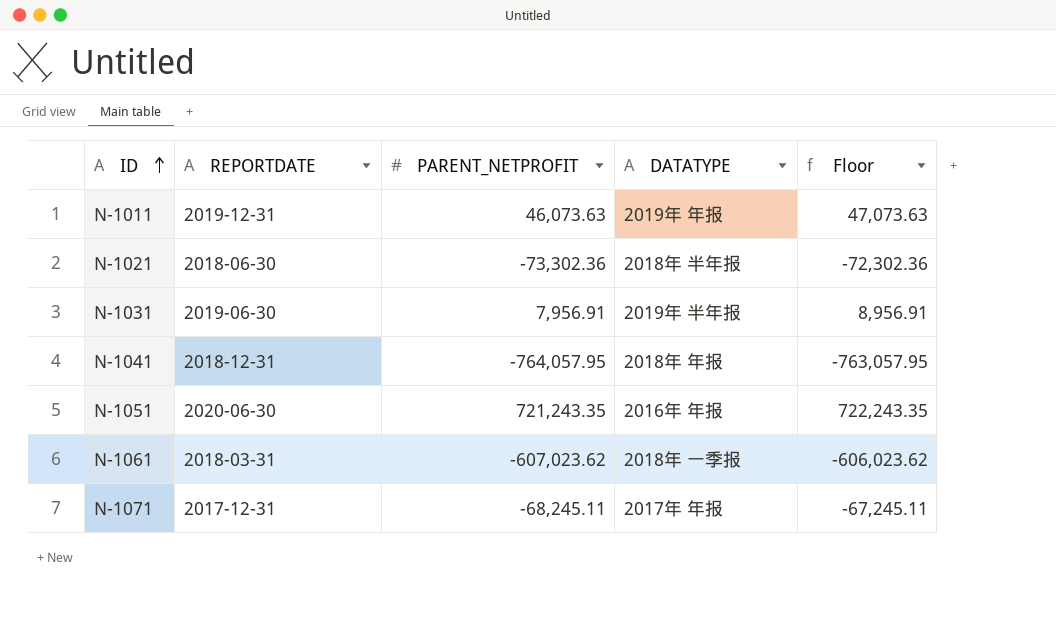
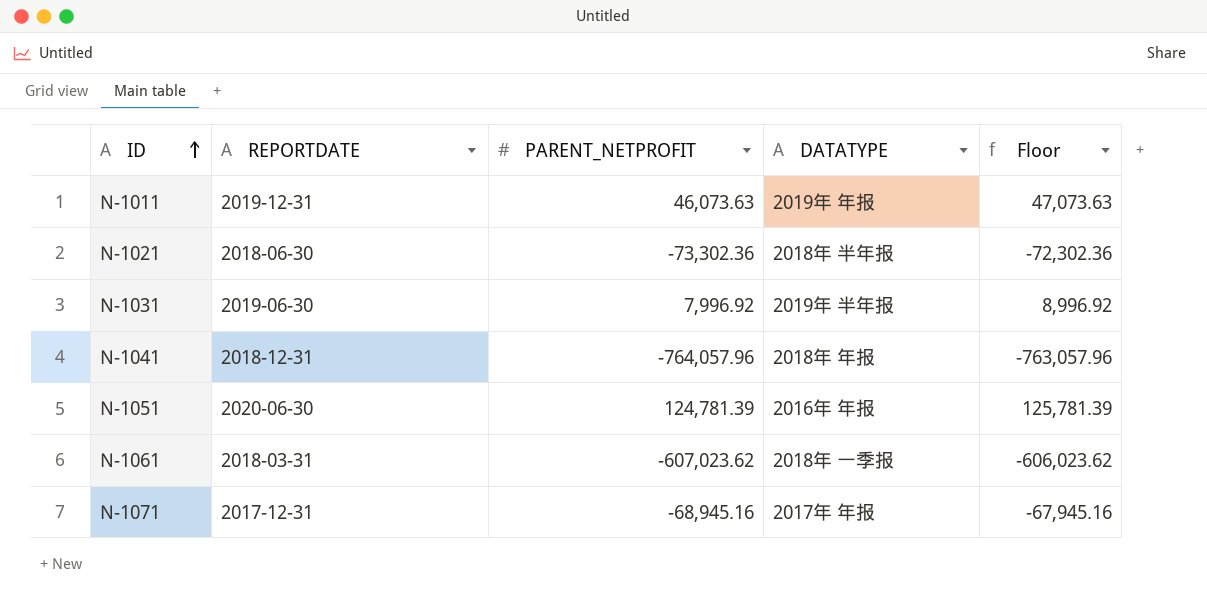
N-1031 | PARENT_NETPROFIT: 7,956.91 -> 7,996.92
N-1031 | Floor: 8,956.91 -> 8,996.92
N-1041 | PARENT_NETPROFIT: -764,057.95 -> -764,057.96
N-1041 | Floor: -763,057.95 -> -763,057.96
N-1051 | PARENT_NETPROFIT: 721,243.35 -> 124,781.39
N-1051 | Floor: 722,243.35 -> 125,781.39
N-1071 | PARENT_NETPROFIT: -68,245.11 -> -68,945.16
N-1071 | Floor: -67,245.11 -> -67,945.16

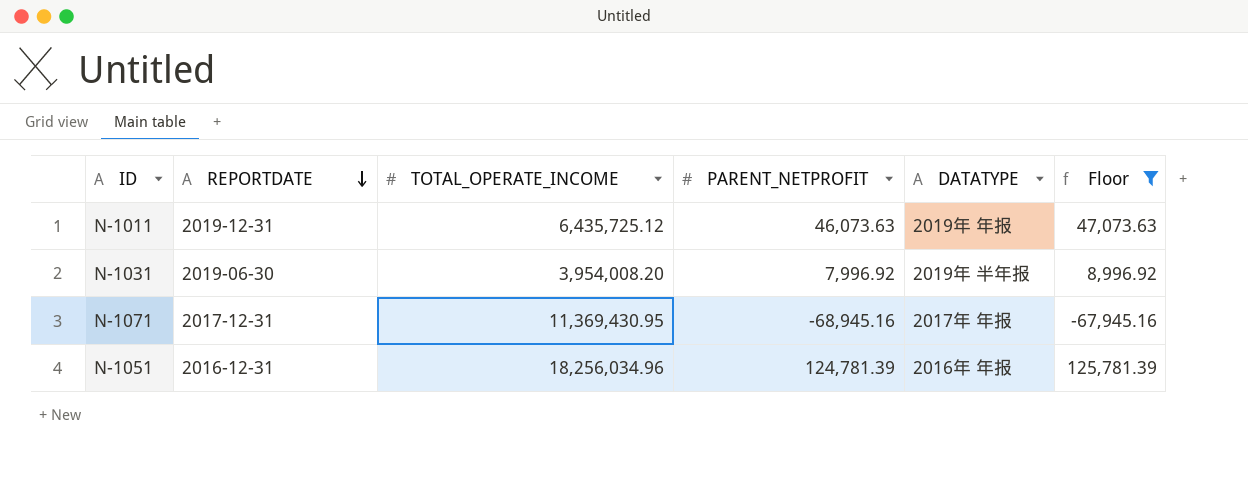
filter: none -> Floor >= -67,945.16
row order: ID ascending -> REPORTDATE descending
column TOTAL_OPERATE_INCOME | position: none -> 3
N-1051 | REPORTDATE: 2020-06-30 -> 2016-12-31

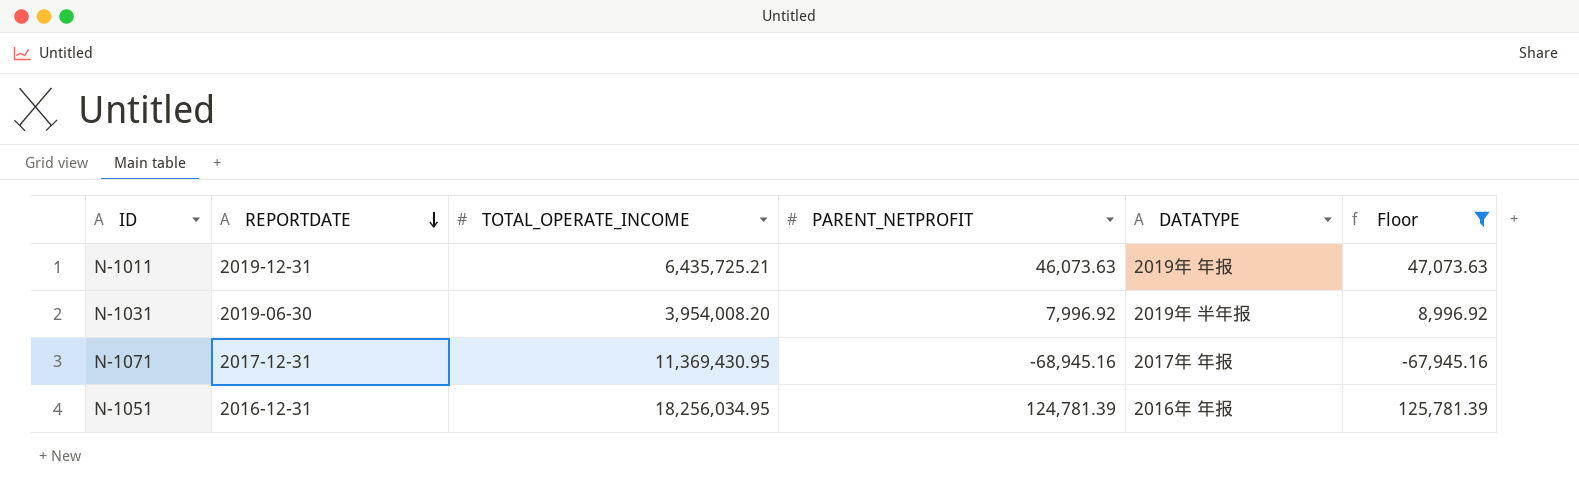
N-1011 | TOTAL_OPERATE_INCOME: 6,435,725.12 -> 6,435,725.21
N-1051 | TOTAL_OPERATE_INCOME: 18,256,034.96 -> 18,256,034.95

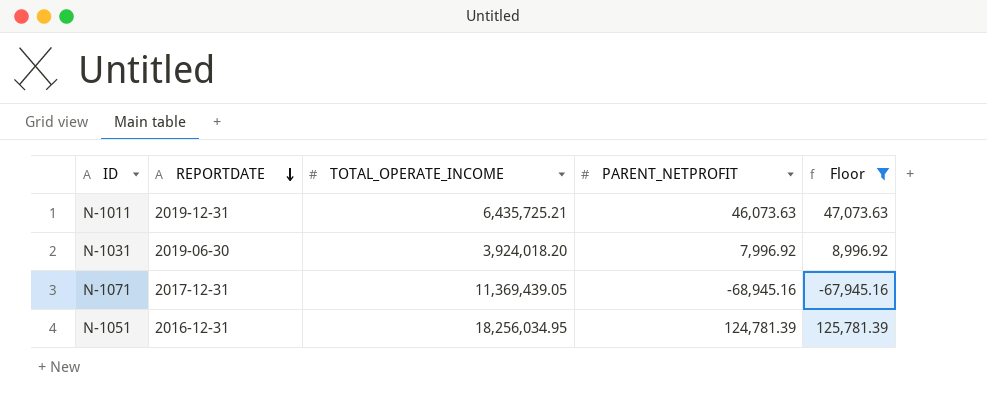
column DATATYPE | position: 5 -> none
N-1031 | TOTAL_OPERATE_INCOME: 3,954,008.20 -> 3,924,018.20
N-1071 | TOTAL_OPERATE_INCOME: 11,369,430.95 -> 11,369,439.05

